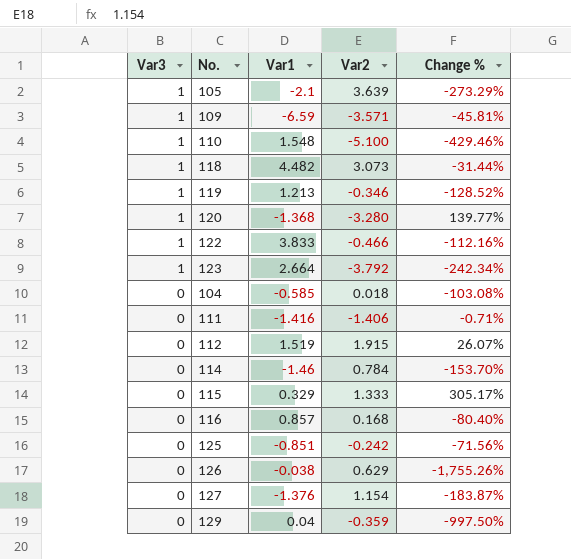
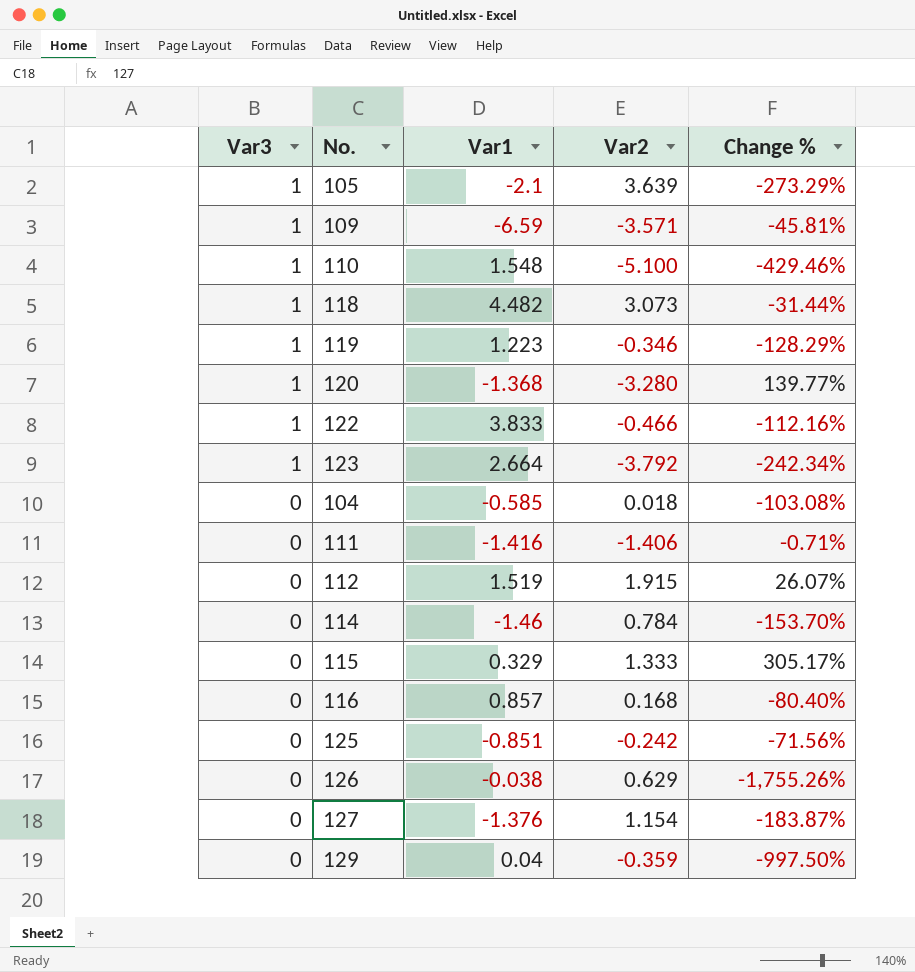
119 | Var1: 1.213 -> 1.223
119 | Change %: -128.52% -> -128.29%

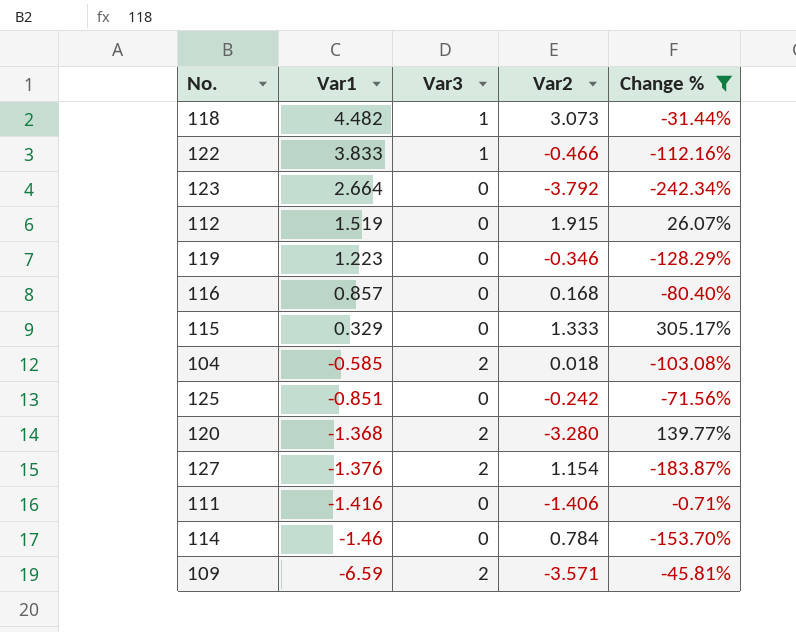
filter: none -> Change % >= -242.34%
row order: Var3 descending -> Var1 descending
column Var3 | position: 1 -> 3
123 | Var3: 1 -> 0
119 | Var3: 1 -> 0
104 | Var3: 0 -> 2
120 | Var3: 1 -> 2
127 | Var3: 0 -> 2
109 | Var3: 1 -> 2

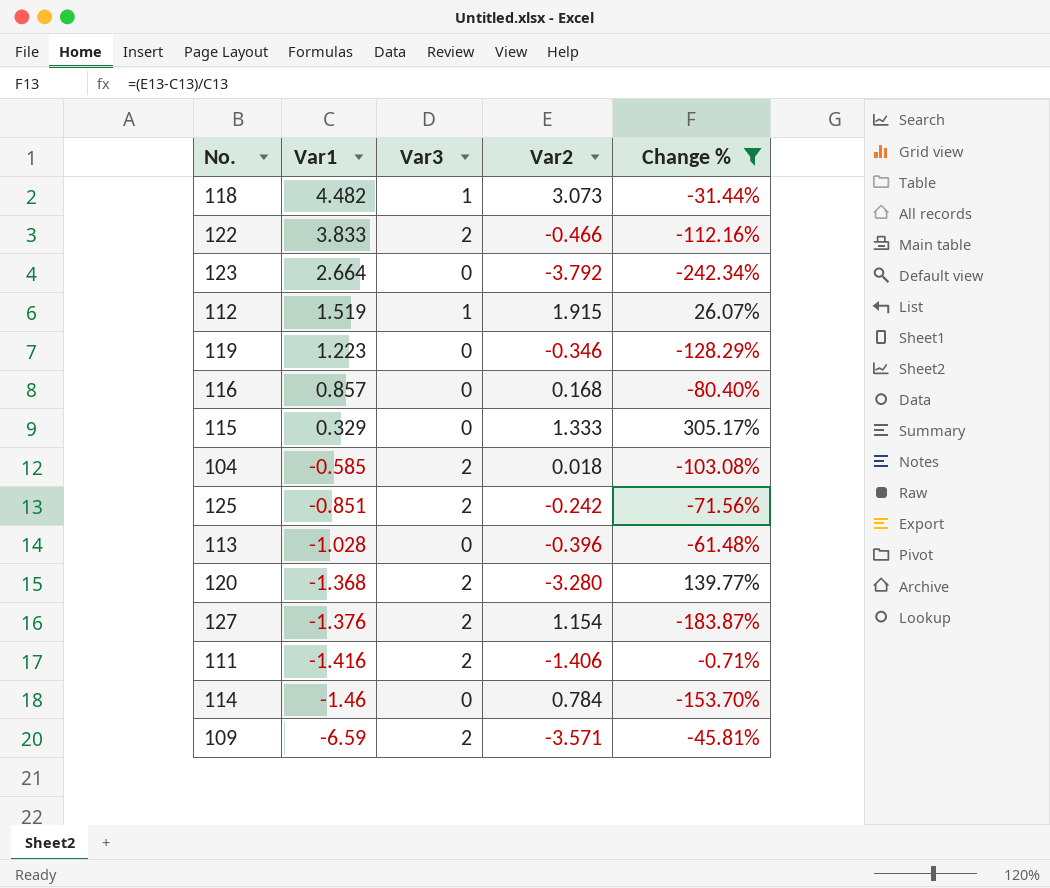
122 | Var3: 1 -> 2
112 | Var3: 0 -> 1
125 | Var3: 0 -> 2
row 113: none -> -1.028 | 0 | -0.396 | -61.48%
111 | Var3: 0 -> 2

